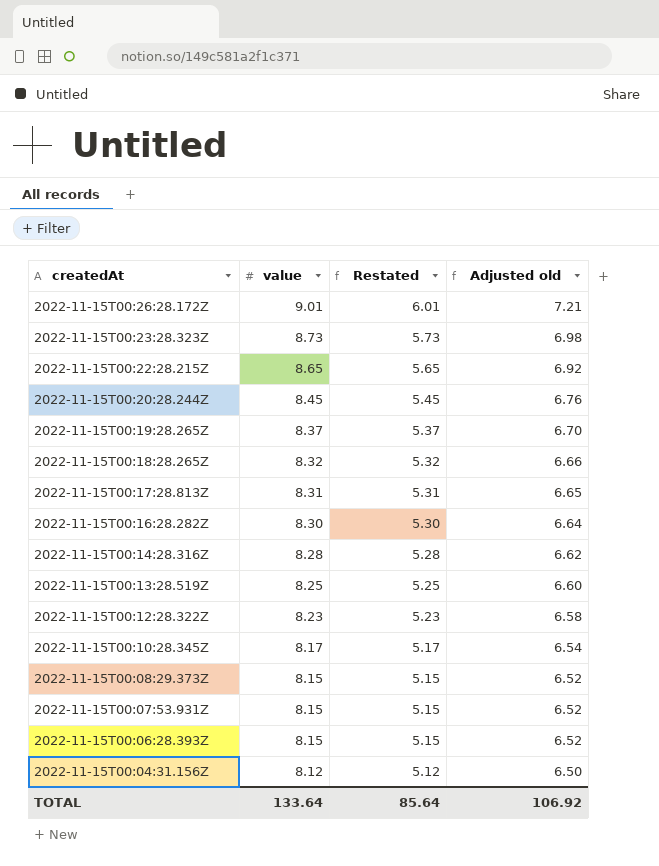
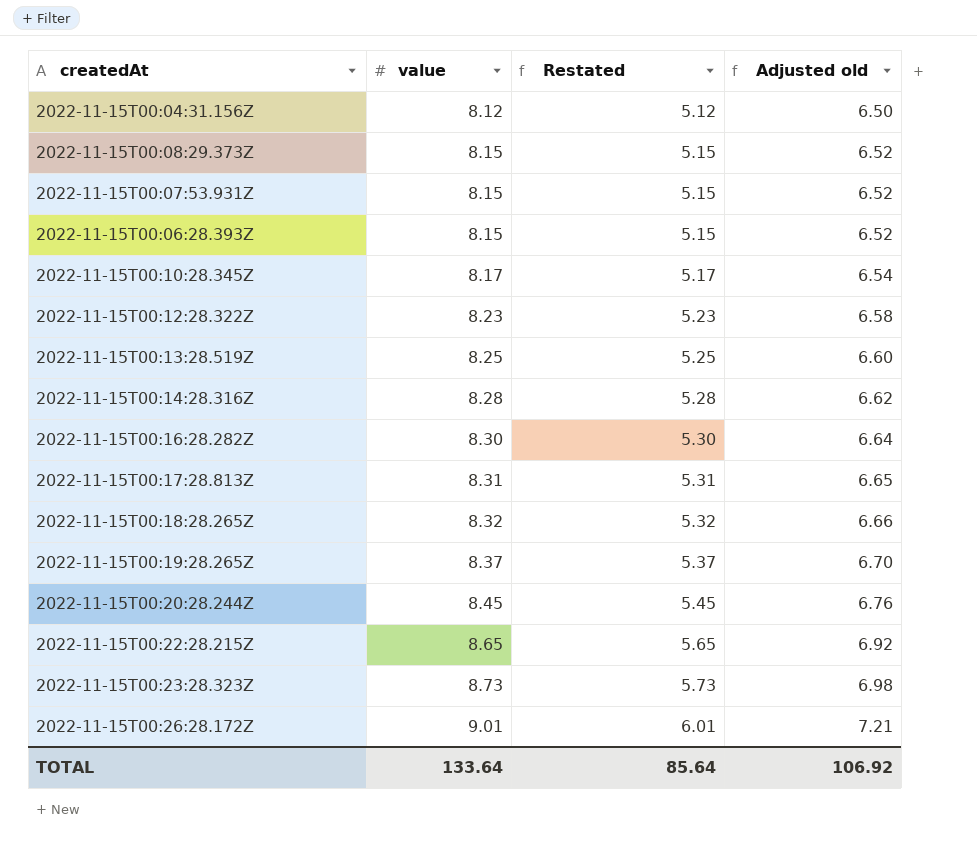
row order: createdAt descending -> value ascending

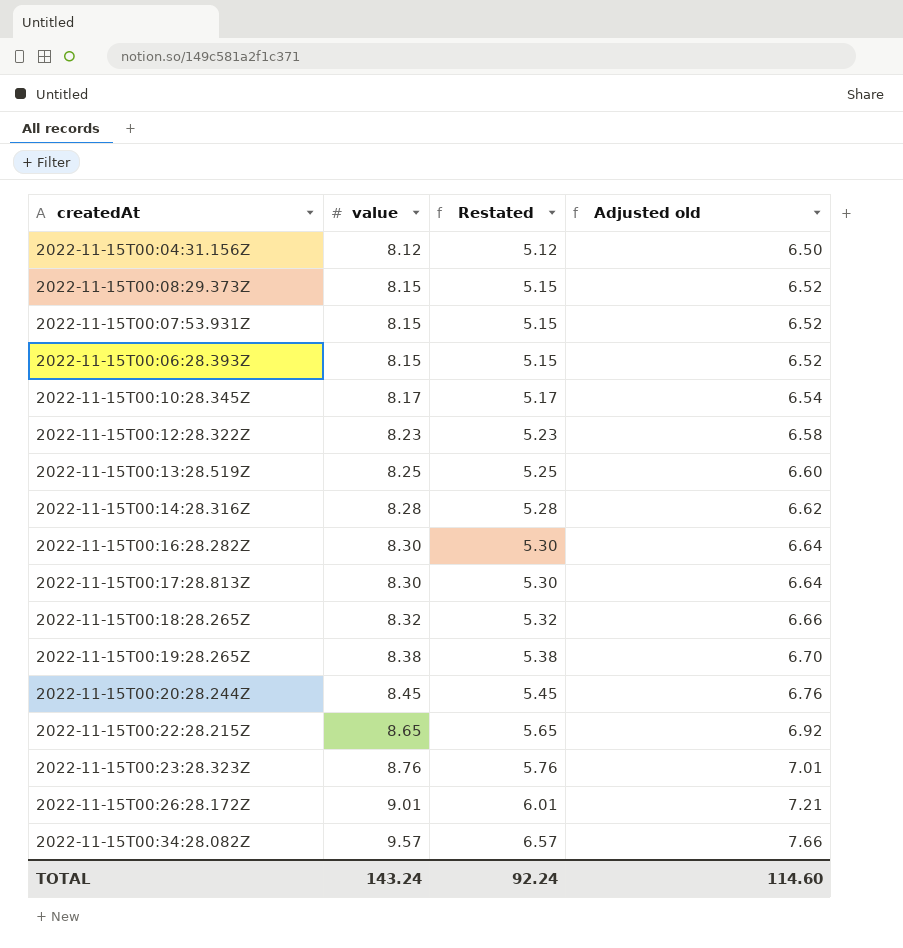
2022-11-15T00:17:28.813Z | value: 8.31 -> 8.30
2022-11-15T00:17:28.813Z | Restated: 5.31 -> 5.30
2022-11-15T00:17:28.813Z | Adjusted old: 6.65 -> 6.64
2022-11-15T00:19:28.265Z | value: 8.37 -> 8.38
2022-11-15T00:19:28.265Z | Restated: 5.37 -> 5.38
2022-11-15T00:23:28.323Z | value: 8.73 -> 8.76
2022-11-15T00:23:28.323Z | Restated: 5.73 -> 5.76
2022-11-15T00:23:28.323Z | Adjusted old: 6.98 -> 7.01
row 2022-11-15T00:34:28.082Z: none -> 9.57 | 6.57 | 7.66
TOTAL | value: 133.64 -> 143.24
TOTAL | Restated: 85.64 -> 92.24
TOTAL | Adjusted old: 106.92 -> 114.60

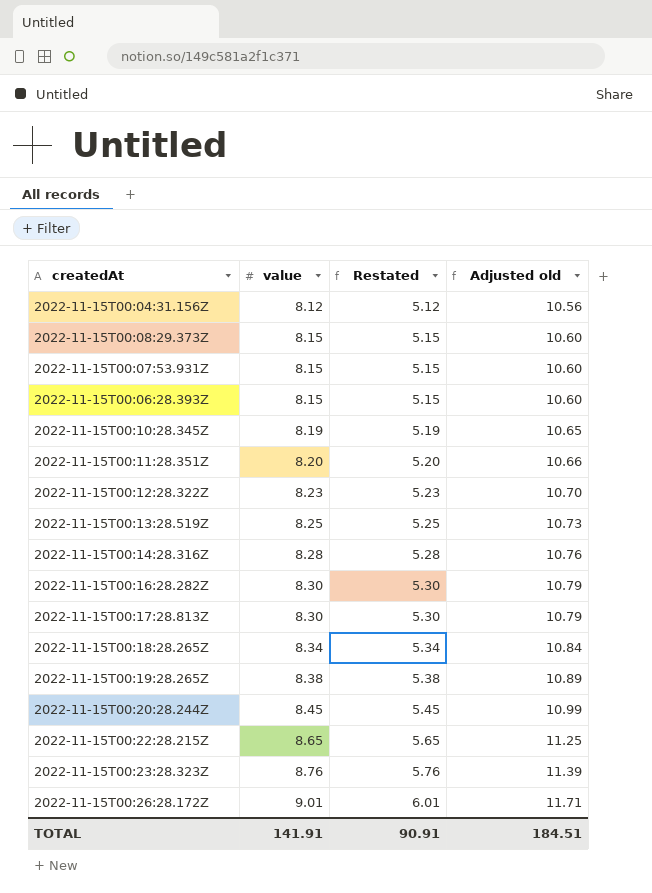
column Adjusted old | formula: [value] * 0.8 -> [value] * 1.3
row 2022-11-15T00:34:28.082Z: 9.57 | 6.57 | 7.66 -> none
2022-11-15T00:10:28.345Z | value: 8.17 -> 8.19
2022-11-15T00:10:28.345Z | Restated: 5.17 -> 5.19
row 2022-11-15T00:11:28.351Z: none -> 8.20 | 5.20 | 10.66
2022-11-15T00:18:28.265Z | value: 8.32 -> 8.34
2022-11-15T00:18:28.265Z | Restated: 5.32 -> 5.34
TOTAL | value: 143.24 -> 141.91
TOTAL | Restated: 92.24 -> 90.91
TOTAL | Adjusted old: 114.60 -> 184.51

